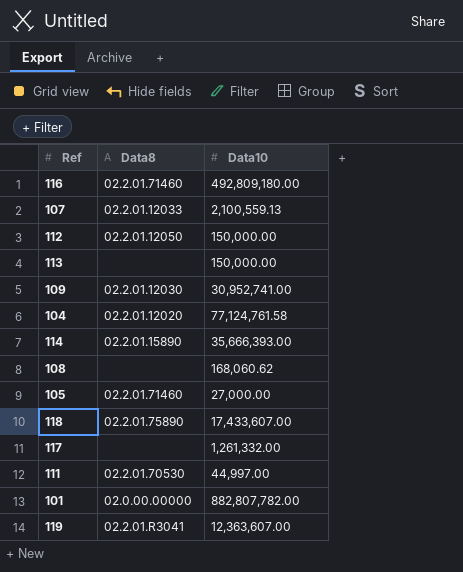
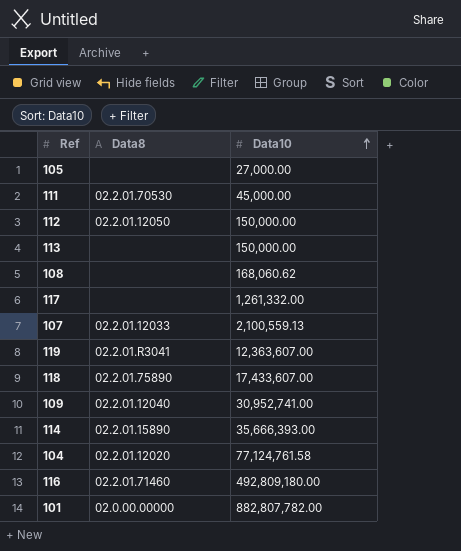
row order: none -> Data10 ascending
105 | Data8: 02.2.01.71460 -> none
111 | Data10: 44,997.00 -> 45,000.00
109 | Data8: 02.2.01.12030 -> 02.2.01.12040

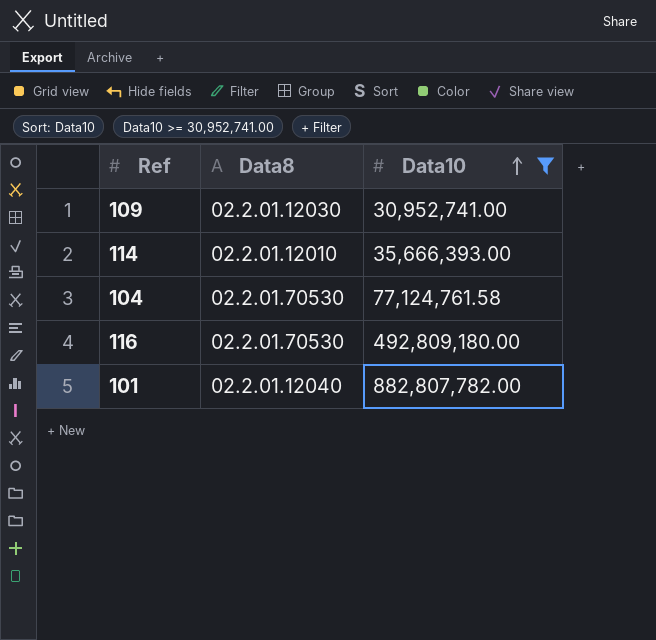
filter: none -> Data10 >= 30,952,741.00
109 | Data8: 02.2.01.12040 -> 02.2.01.12030
114 | Data8: 02.2.01.15890 -> 02.2.01.12010
104 | Data8: 02.2.01.12020 -> 02.2.01.70530
116 | Data8: 02.2.01.71460 -> 02.2.01.70530
101 | Data8: 02.0.00.00000 -> 02.2.01.12040

